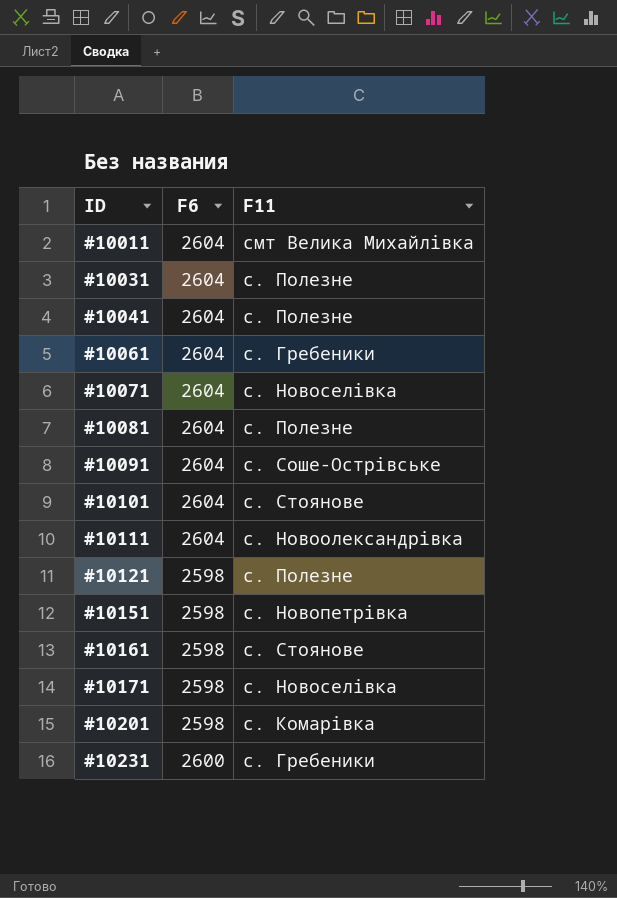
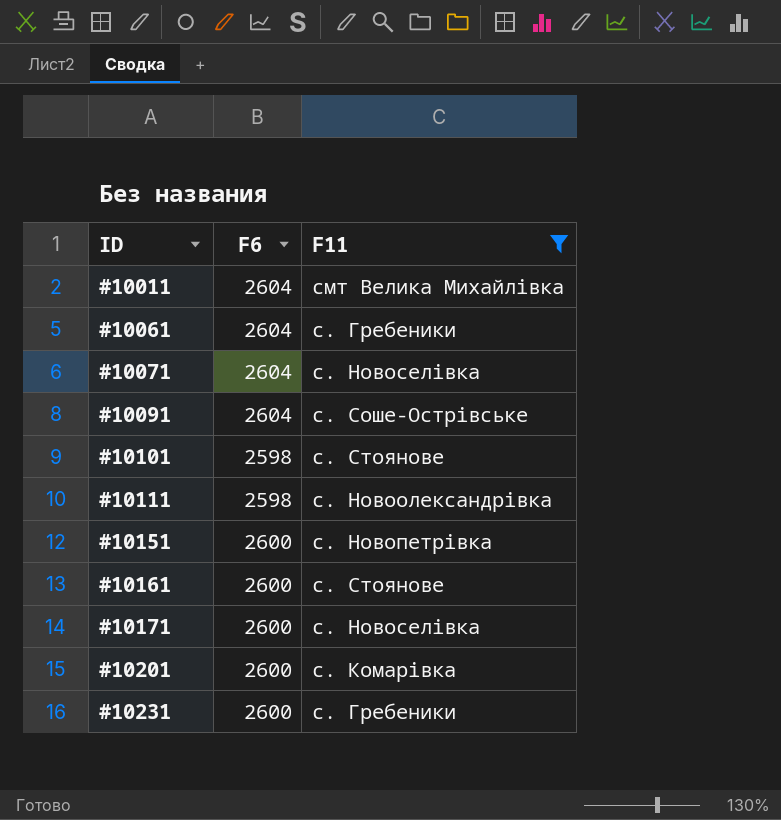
filter: none -> F11 != с. Полезне
#10101 | F6: 2604 -> 2598
#10111 | F6: 2604 -> 2598
#10151 | F6: 2598 -> 2600
#10161 | F6: 2598 -> 2600
#10171 | F6: 2598 -> 2600
#10201 | F6: 2598 -> 2600

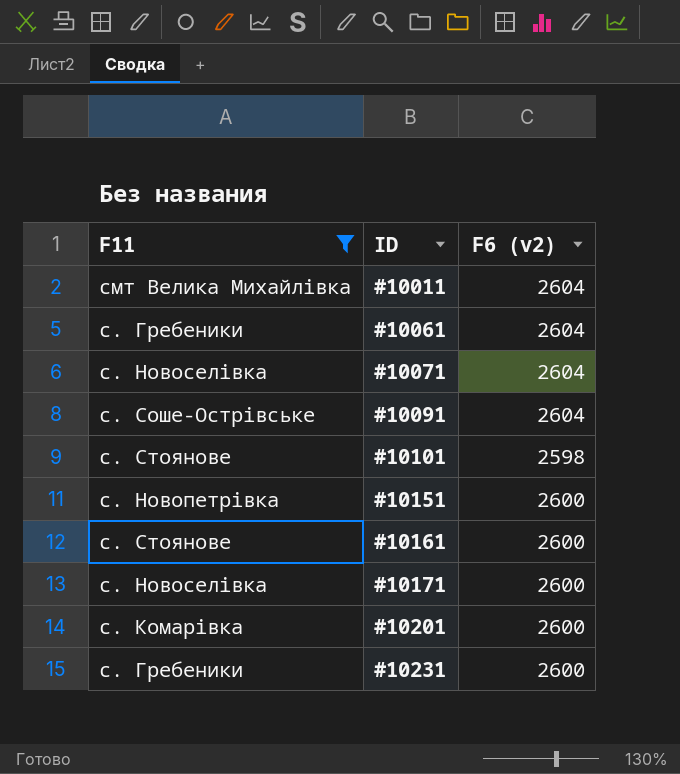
column F11 | position: 3 -> 1
column name: F6 -> F6 (v2)
row #10111: 2598 | с. Новоолександрівка -> none

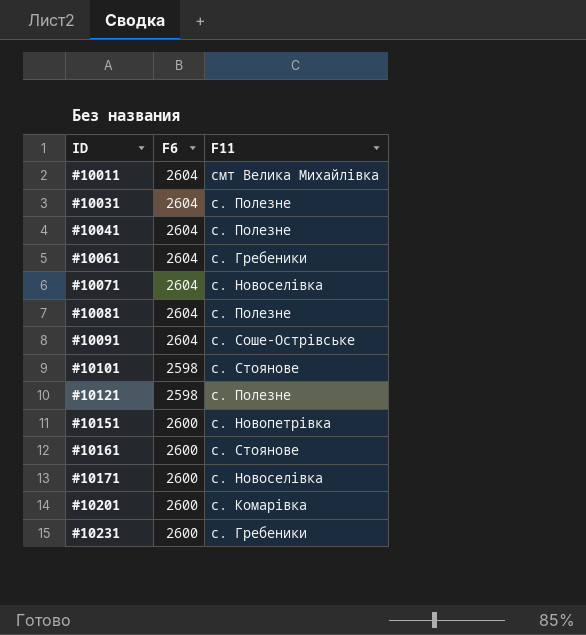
filter: F11 != с. Полезне -> none
column name: F6 (v2) -> F6
column F11 | position: 1 -> 3

